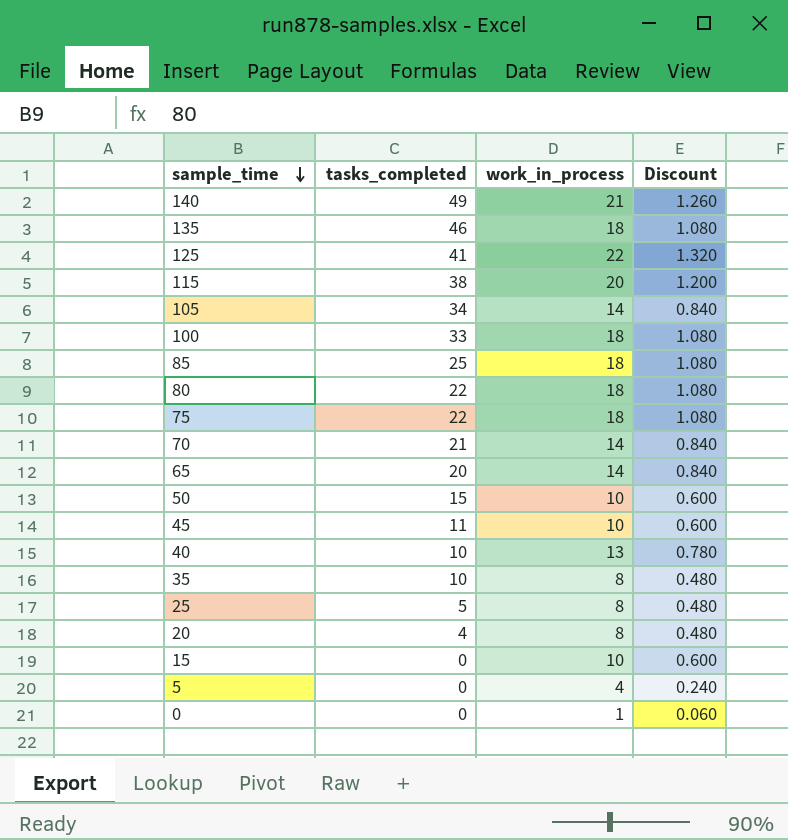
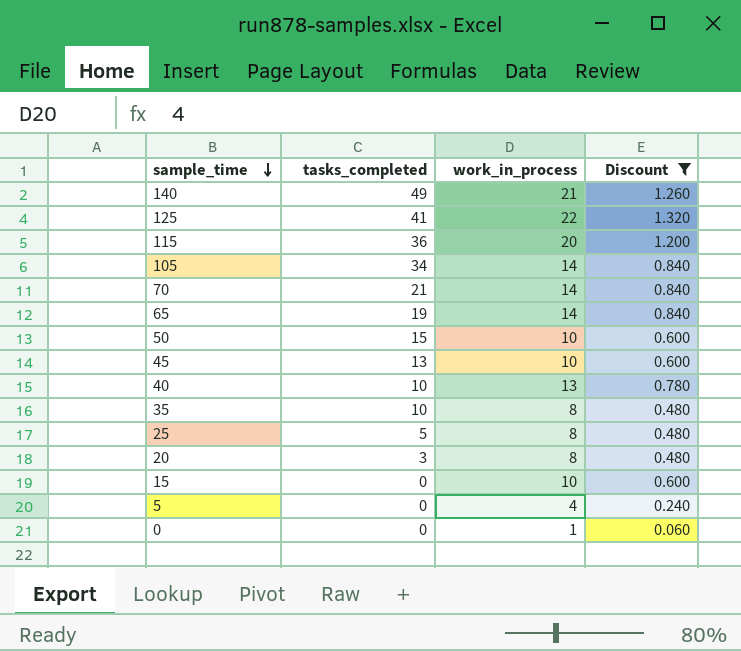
filter: none -> Discount != 1.080
115 | tasks_completed: 38 -> 36
65 | tasks_completed: 20 -> 19
45 | tasks_completed: 11 -> 13
20 | tasks_completed: 4 -> 3

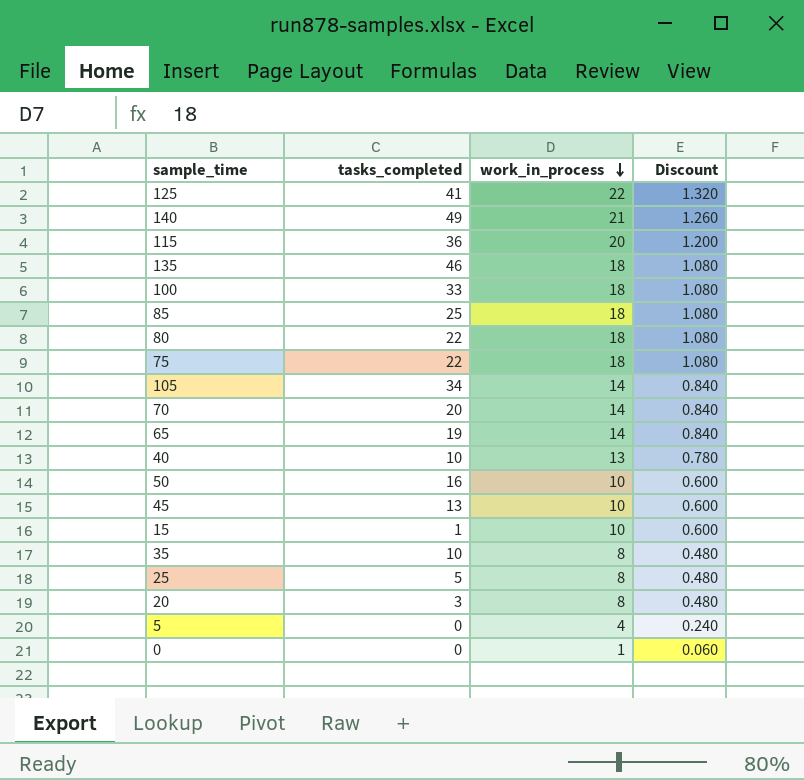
filter: Discount != 1.080 -> none
row order: sample_time descending -> work_in_process descending
70 | tasks_completed: 21 -> 20
50 | tasks_completed: 15 -> 16
15 | tasks_completed: 0 -> 1

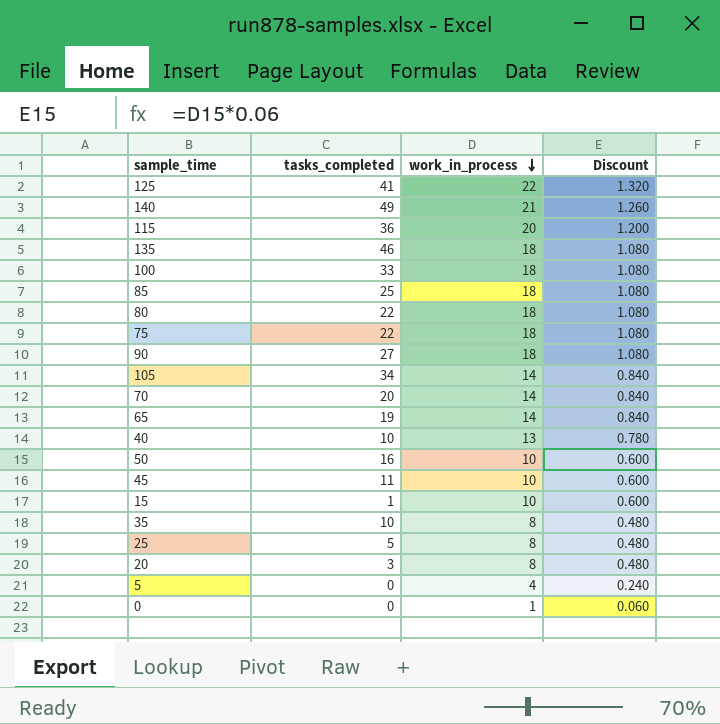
row 90: none -> 27 | 18 | 1.080
45 | tasks_completed: 13 -> 11

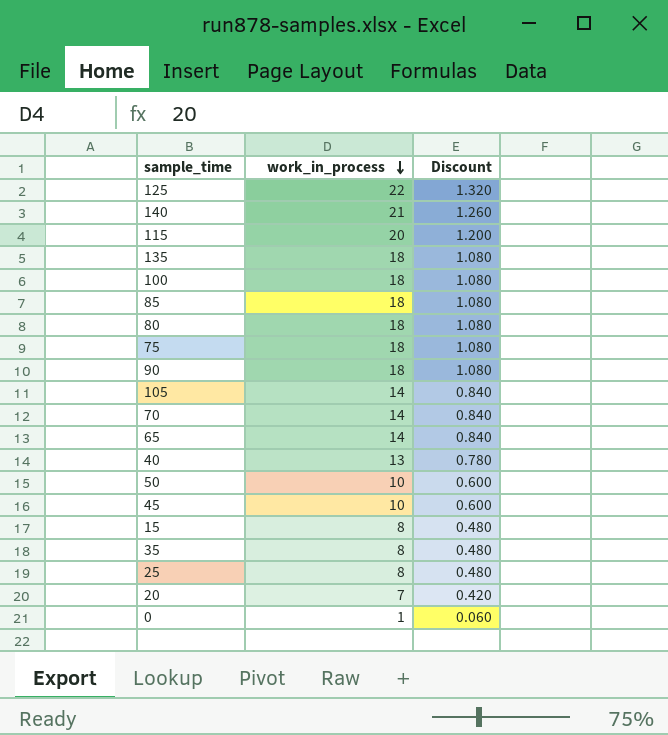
column tasks_completed | position: 2 -> none
row 5: 0 | 4 | 0.240 -> none
15 | work_in_process: 10 -> 8
15 | Discount: 0.600 -> 0.480
20 | work_in_process: 8 -> 7
20 | Discount: 0.480 -> 0.420

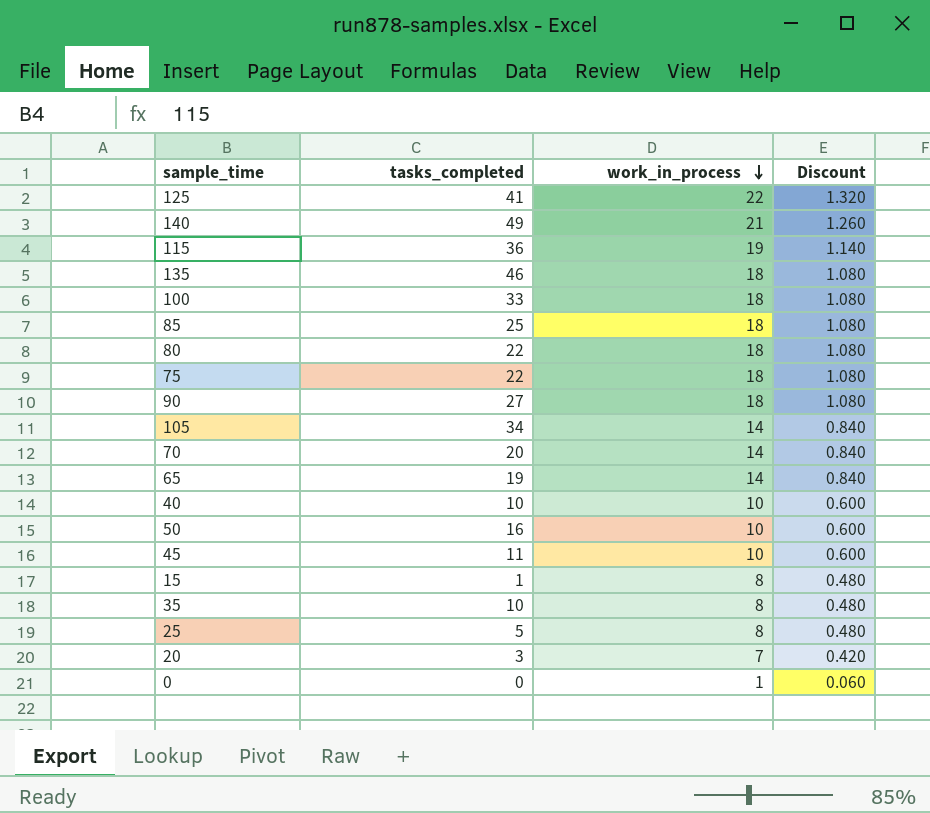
column tasks_completed | position: none -> 2
115 | work_in_process: 20 -> 19
115 | Discount: 1.200 -> 1.140
40 | work_in_process: 13 -> 10
40 | Discount: 0.780 -> 0.600

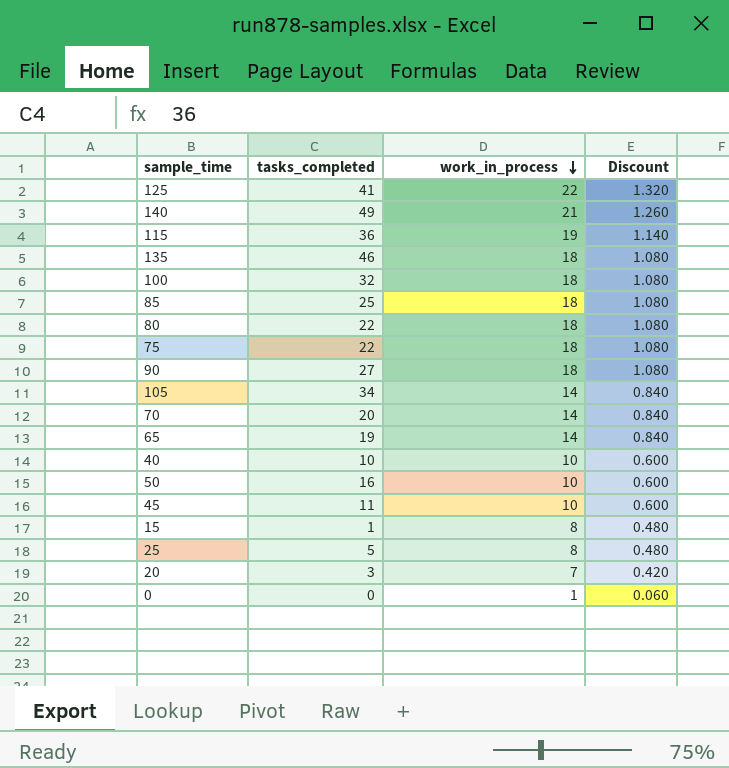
row 35: 10 | 8 | 0.480 -> none
100 | tasks_completed: 33 -> 32

